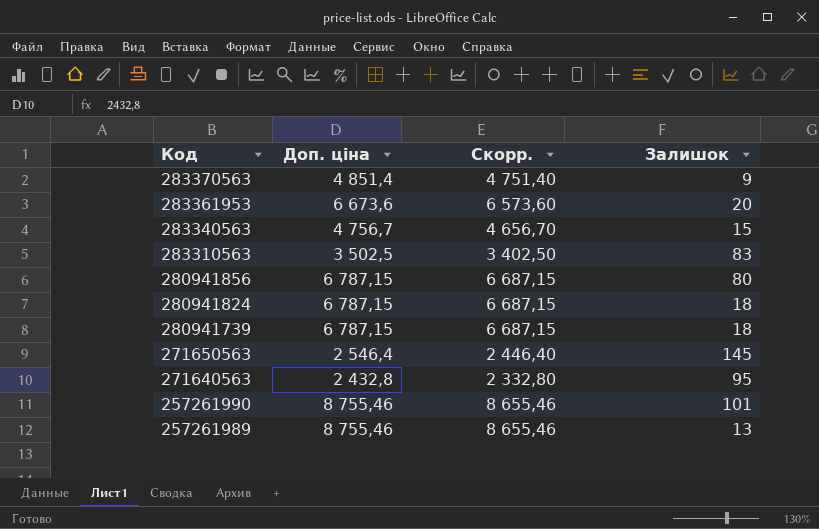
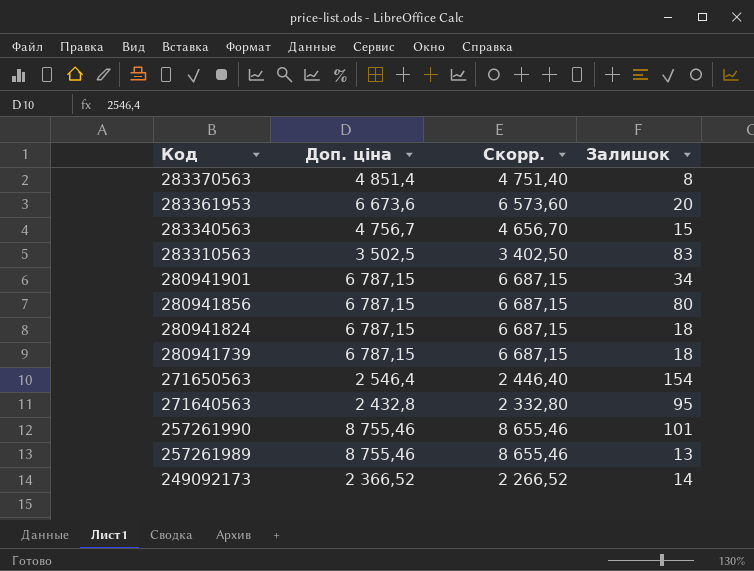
283370563 | Залишок: 9 -> 8
row 280941901: none -> 6 787,15 | 6 687,15 | 34
271650563 | Залишок: 145 -> 154
row 249092173: none -> 2 366,52 | 2 266,52 | 14

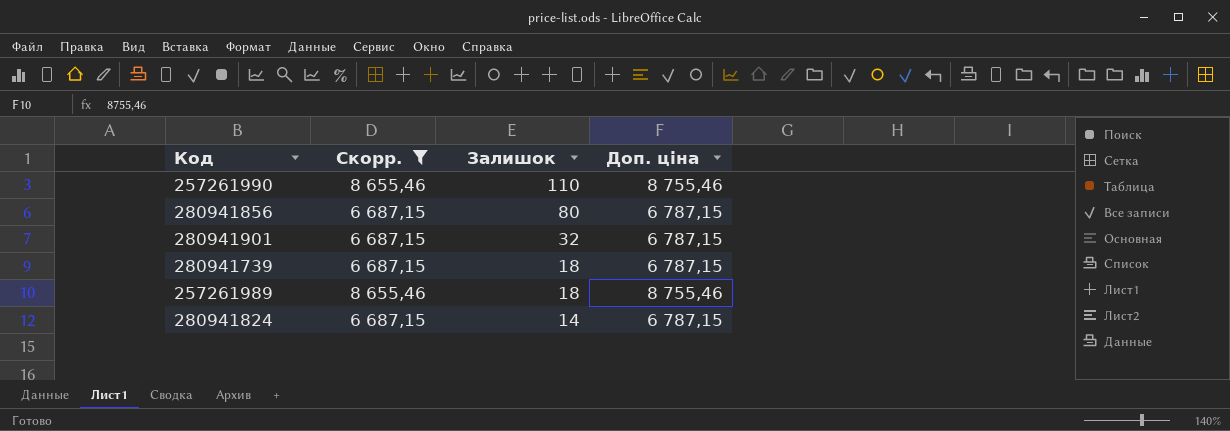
filter: none -> Скорр. >= 6 687,15
row order: Код descending -> Залишок descending
column Доп. ціна | position: 2 -> 4
257261990 | Залишок: 101 -> 110
280941901 | Залишок: 34 -> 32
257261989 | Залишок: 13 -> 18
280941824 | Залишок: 18 -> 14

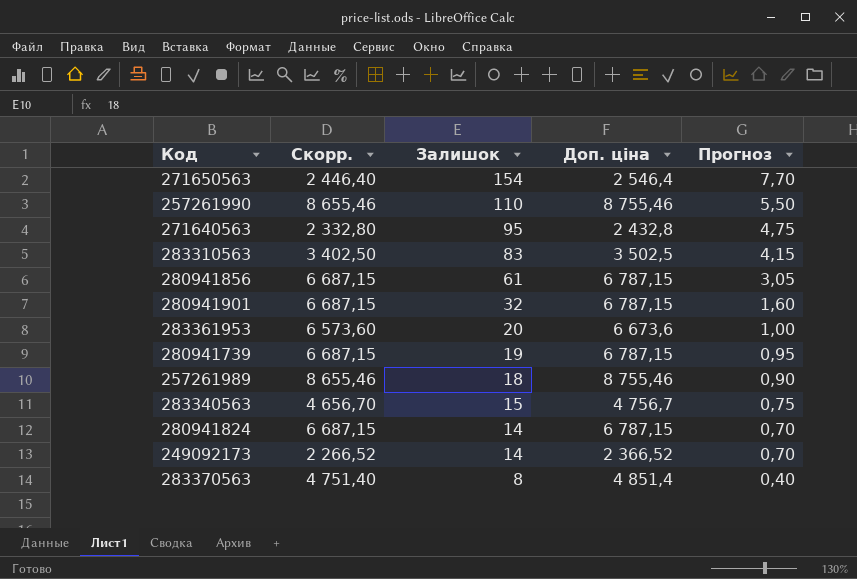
filter: Скорр. >= 6 687,15 -> none
column Прогноз | formula: none -> [Залишок] * 0,05
280941856 | Залишок: 80 -> 61
280941739 | Залишок: 18 -> 19

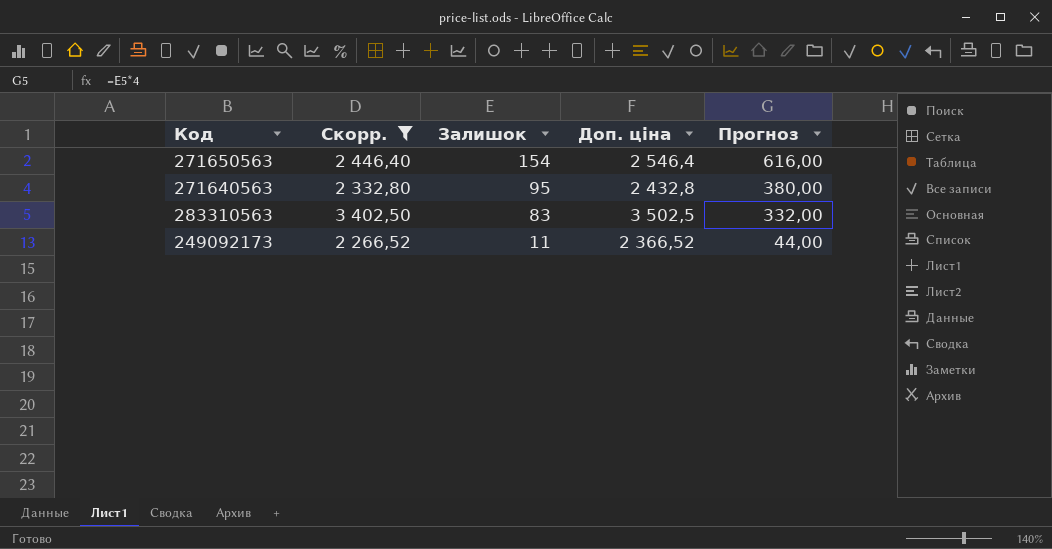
filter: none -> Скорр. <= 3 402,50
column Прогноз | formula: [Залишок] * 0,05 -> [Залишок] * 4
249092173 | Залишок: 14 -> 11

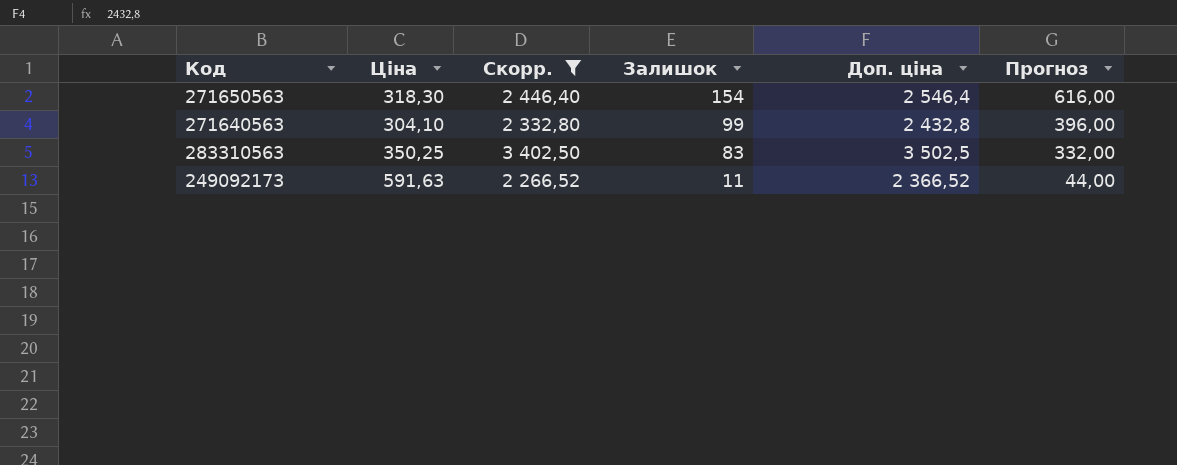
column Ціна | position: none -> 2
271640563 | Залишок: 95 -> 99
271640563 | Прогноз: 380,00 -> 396,00

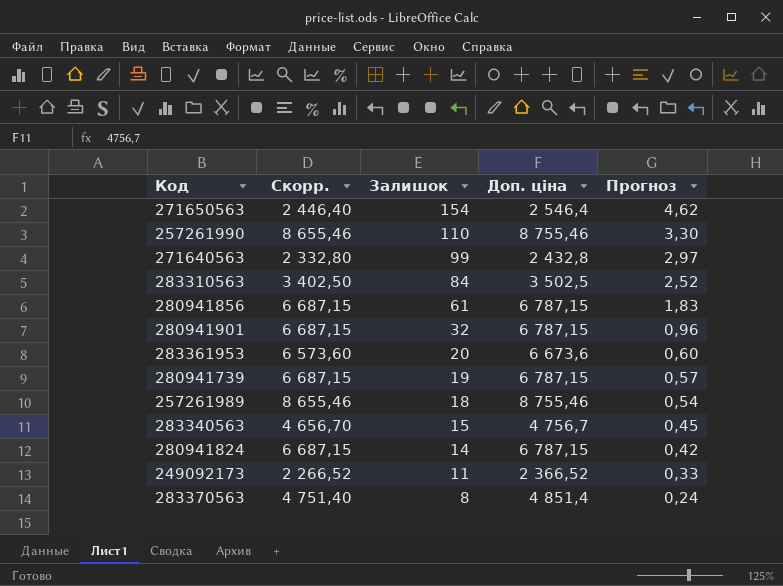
filter: Скорр. <= 3 402,50 -> none
column Ціна | position: 2 -> none
column Прогноз | formula: [Залишок] * 4 -> [Залишок] * 0,03
283310563 | Залишок: 83 -> 84

